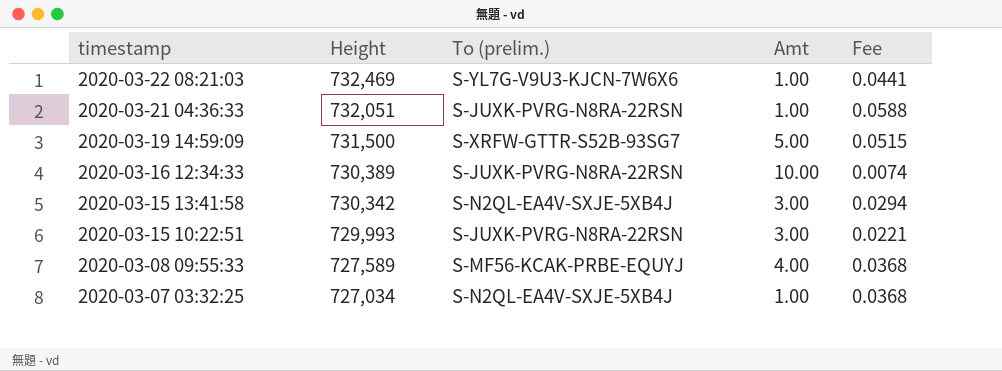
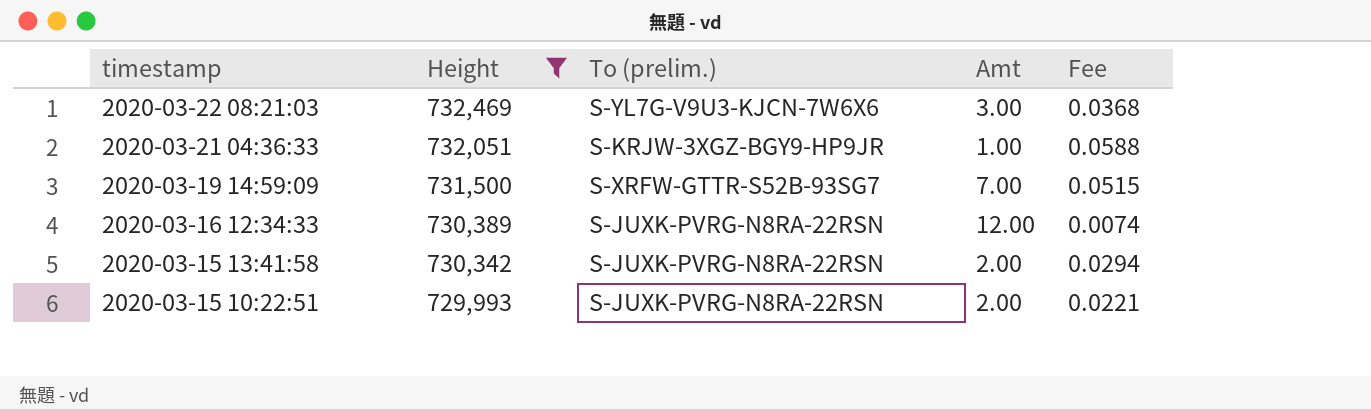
filter: none -> Height >= 729,993
2020-03-22 08:21:03 | Amt: 1.00 -> 3.00
2020-03-22 08:21:03 | Fee: 0.0441 -> 0.0368
2020-03-21 04:36:33 | To (prelim.): S-JUXK-PVRG-N8RA-22RSN -> S-KRJW-3XGZ-BGY9-HP9JR
2020-03-19 14:59:09 | Amt: 5.00 -> 7.00
2020-03-16 12:34:33 | Amt: 10.00 -> 12.00
2020-03-15 13:41:58 | To (prelim.): S-N2QL-EA4V-SXJE-5XB4J -> S-JUXK-PVRG-N8RA-22RSN
2020-03-15 13:41:58 | Amt: 3.00 -> 2.00
2020-03-15 10:22:51 | Amt: 3.00 -> 2.00

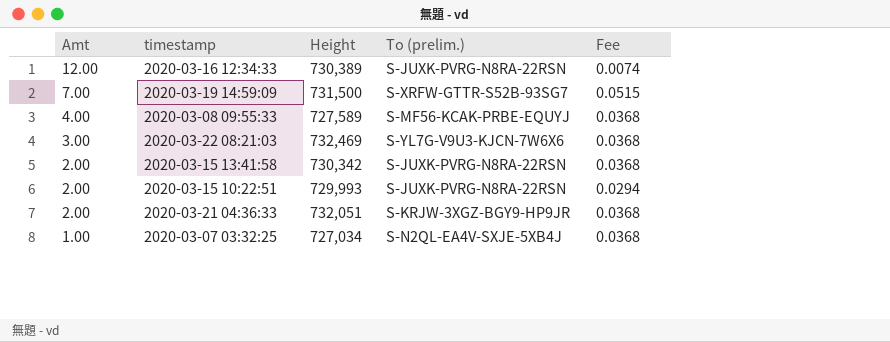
filter: Height >= 729,993 -> none
row order: timestamp descending -> Amt descending
column Amt | position: 4 -> 1
2020-03-15 13:41:58 | Fee: 0.0294 -> 0.0368
2020-03-15 10:22:51 | Fee: 0.0221 -> 0.0294
2020-03-21 04:36:33 | Amt: 1.00 -> 2.00
2020-03-21 04:36:33 | Fee: 0.0588 -> 0.0368

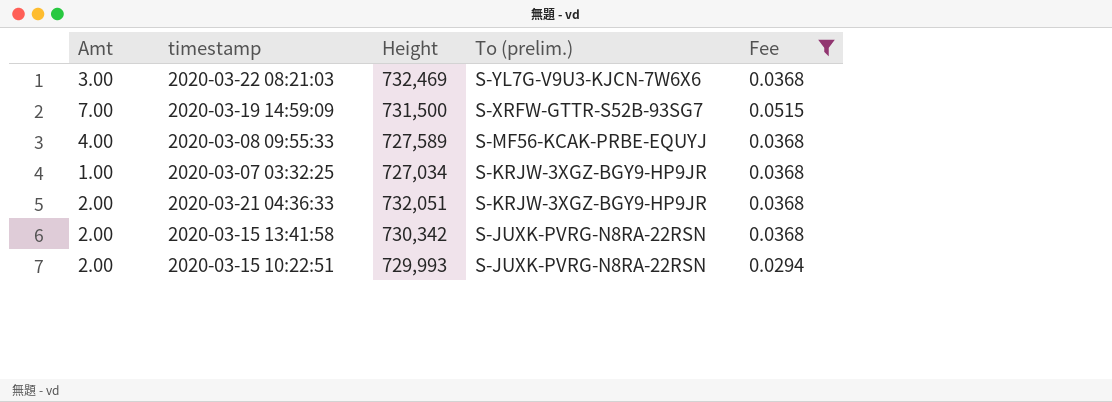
filter: none -> Fee != 0.0074
row order: Amt descending -> To (prelim.) descending
2020-03-07 03:32:25 | To (prelim.): S-N2QL-EA4V-SXJE-5XB4J -> S-KRJW-3XGZ-BGY9-HP9JR

